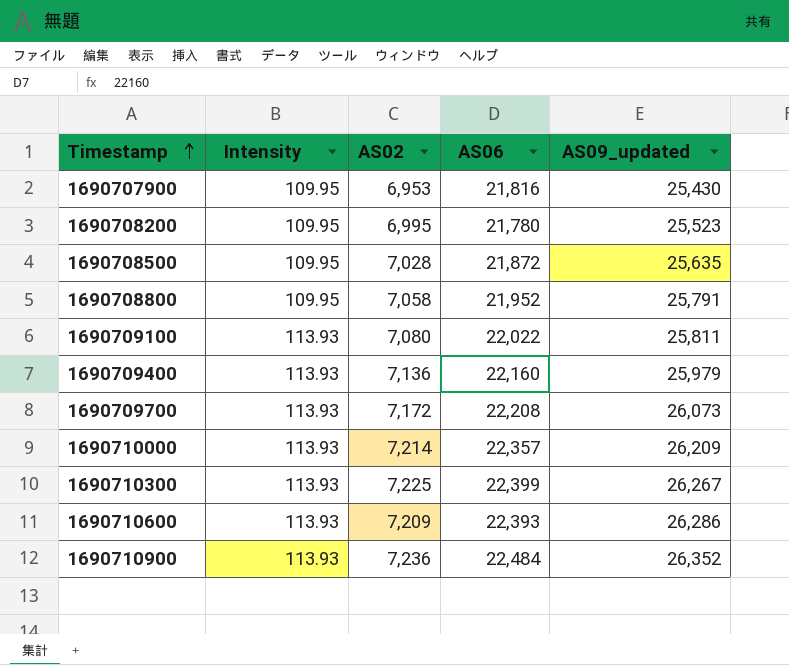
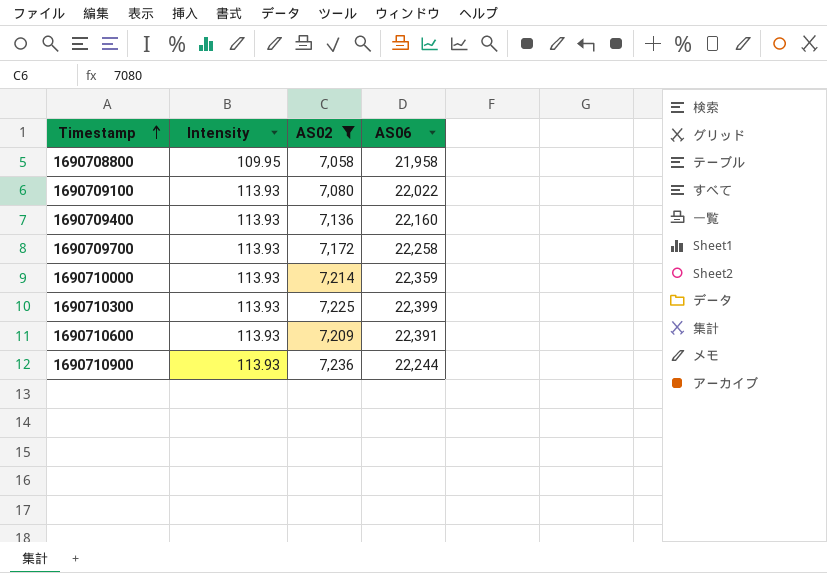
filter: none -> AS02 >= 7,058
column AS09_updated | position: 5 -> none
1690708800 | AS06: 21,952 -> 21,958
1690709700 | AS06: 22,208 -> 22,258
1690710000 | AS06: 22,357 -> 22,359
1690710600 | AS06: 22,393 -> 22,391
1690710900 | AS06: 22,484 -> 22,244

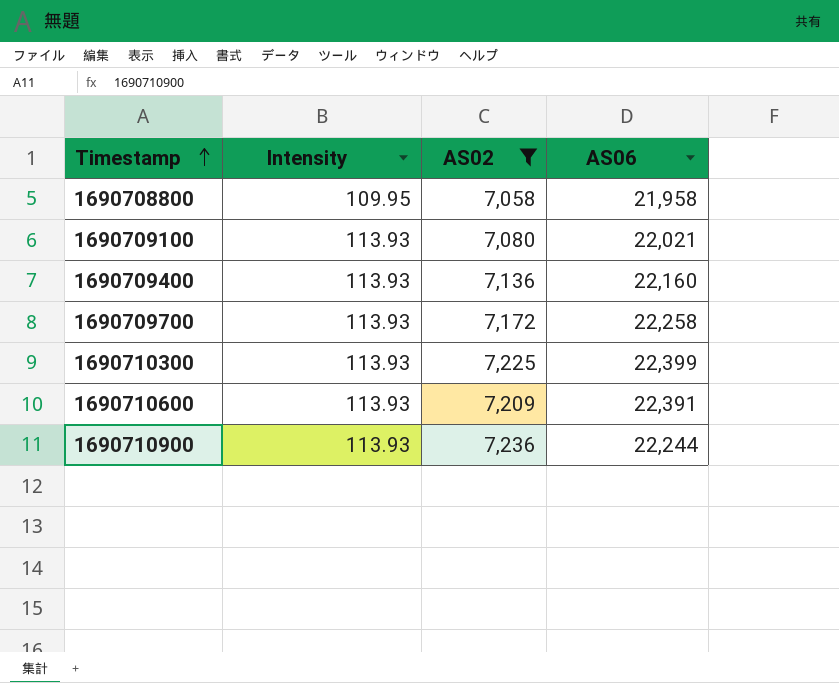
row 1690710000: 113.93 | 7,214 | 22,359 -> none
1690709100 | AS06: 22,022 -> 22,021

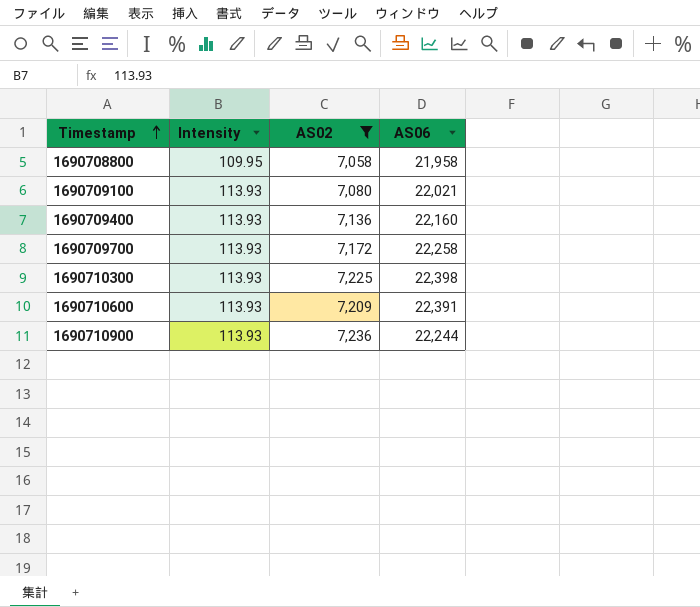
1690710300 | AS06: 22,399 -> 22,398

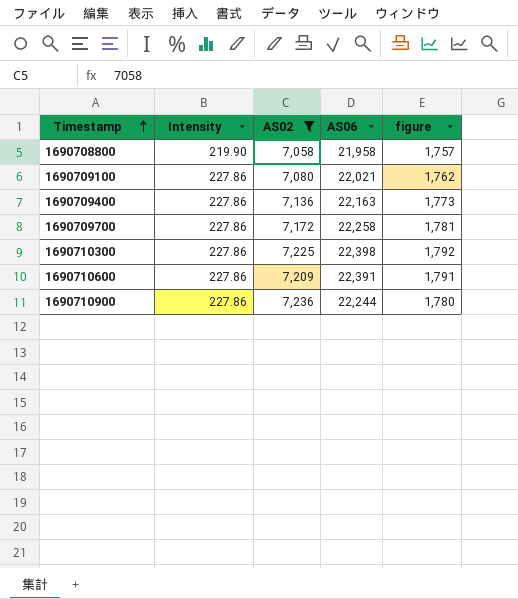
column figure | formula: none -> [AS06] * 0.08
1690708800 | Intensity: 109.95 -> 219.90
1690709100 | Intensity: 113.93 -> 227.86
1690709400 | Intensity: 113.93 -> 227.86
1690709400 | AS06: 22,160 -> 22,163
1690709700 | Intensity: 113.93 -> 227.86
1690710300 | Intensity: 113.93 -> 227.86
1690710600 | Intensity: 113.93 -> 227.86
1690710900 | Intensity: 113.93 -> 227.86

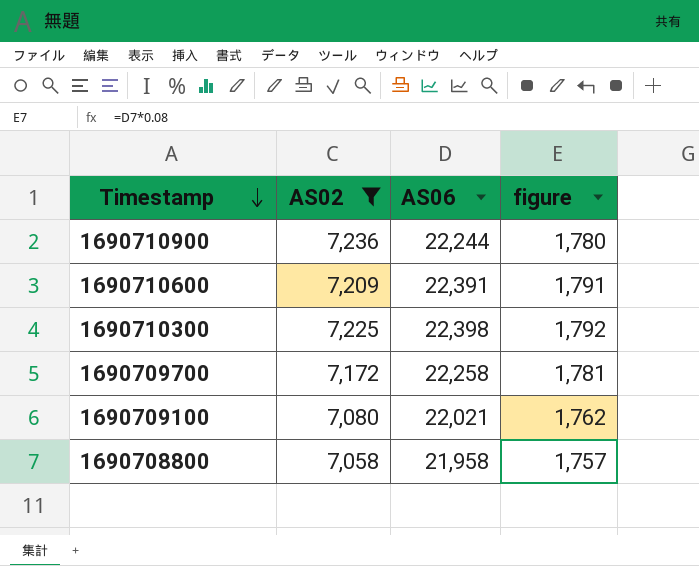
row order: Timestamp ascending -> Timestamp descending
column Intensity | position: 2 -> none
row 1690709400: 227.86 | 7,136 | 22,163 | 1,773 -> none

